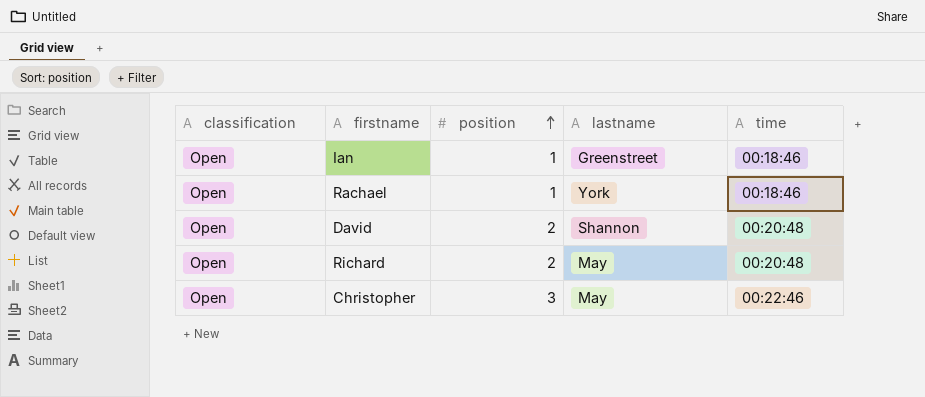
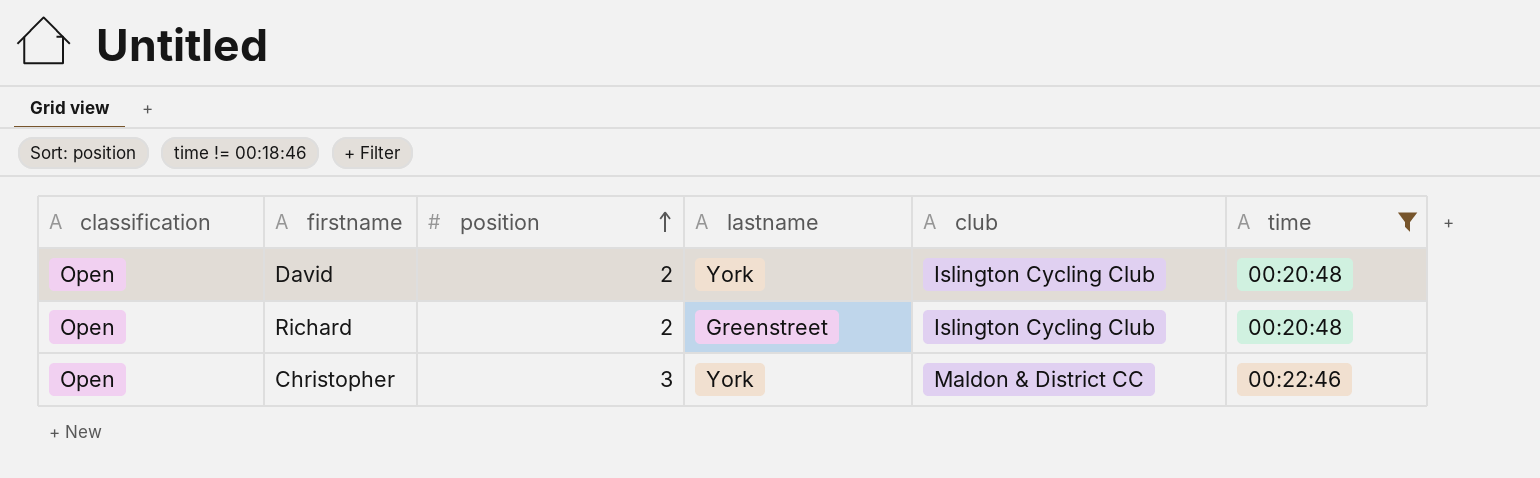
filter: none -> time != 00:18:46
column club | position: none -> 5
David | lastname: Shannon -> York
Richard | lastname: May -> Greenstreet
Christopher | lastname: May -> York

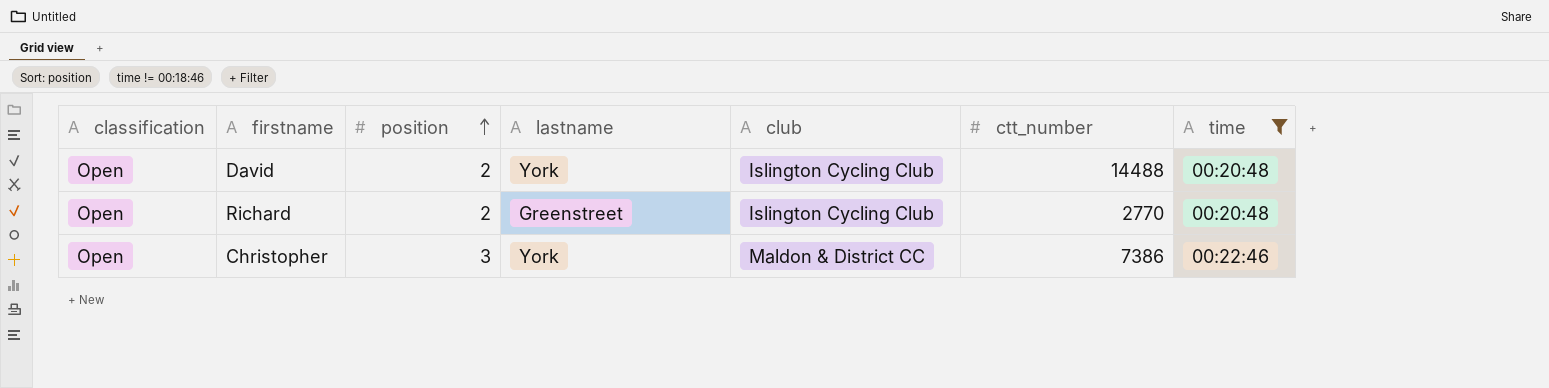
column ctt_number | position: none -> 6

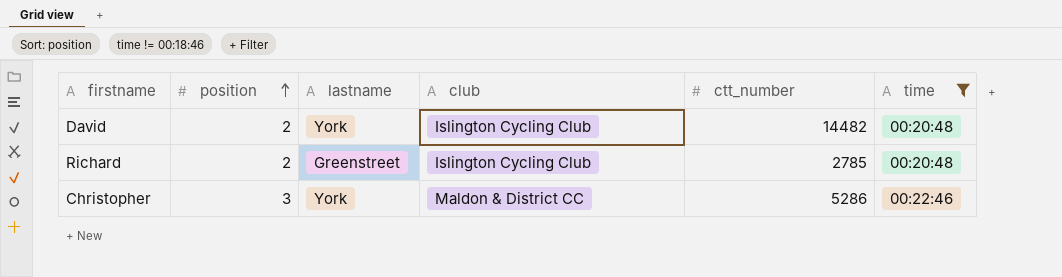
column classification | position: 1 -> none
David | ctt_number: 14488 -> 14482
Richard | ctt_number: 2770 -> 2785
Christopher | ctt_number: 7386 -> 5286

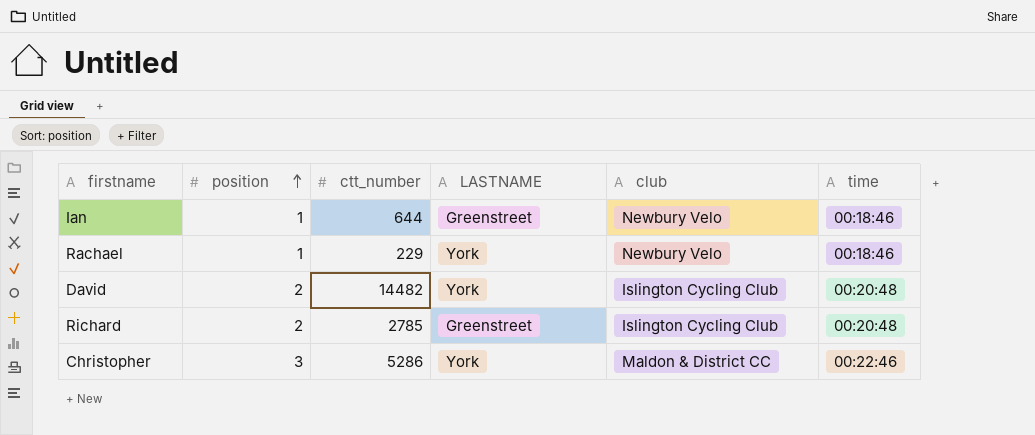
filter: time != 00:18:46 -> none
column ctt_number | position: 5 -> 3
column name: lastname -> LASTNAME

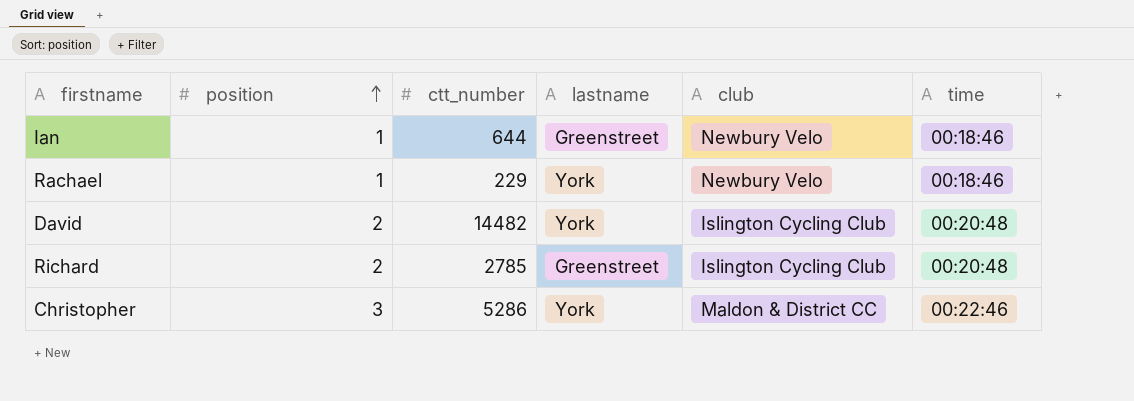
column name: LASTNAME -> lastname

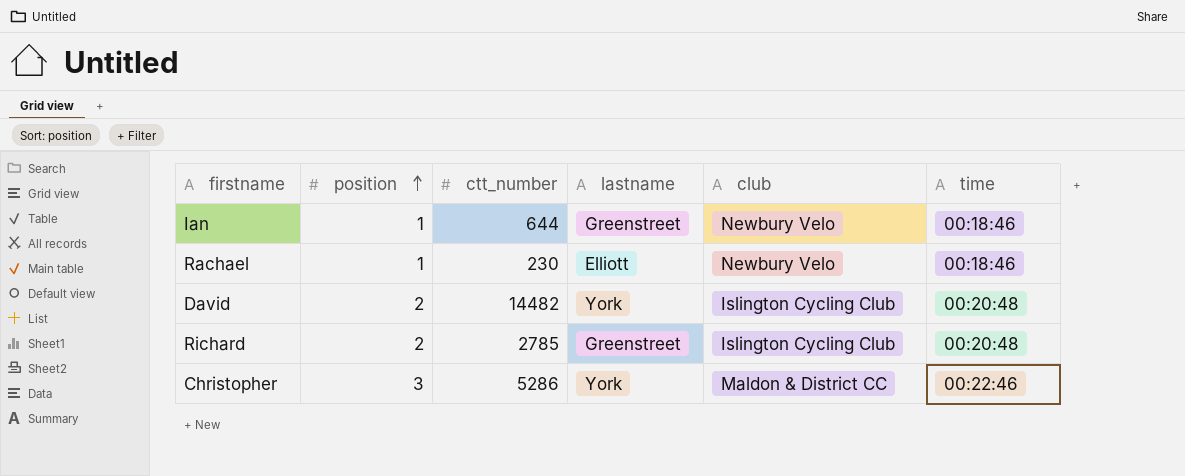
Rachael | ctt_number: 229 -> 230
Rachael | lastname: York -> Elliott

